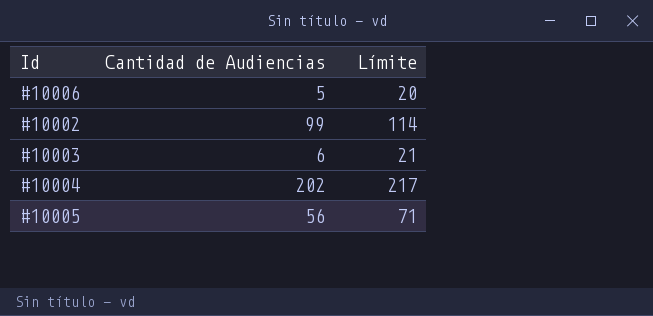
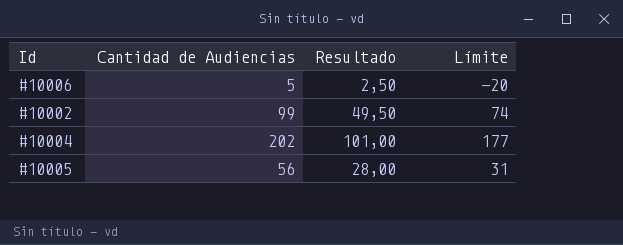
column Resultado | formula: none -> [Cantidad de Audiencias] * 0,5
column Límite | formula: [Cantidad de Audiencias] + 15 -> [Cantidad de Audiencias] - 25
row #10003: 6 | 21 -> none

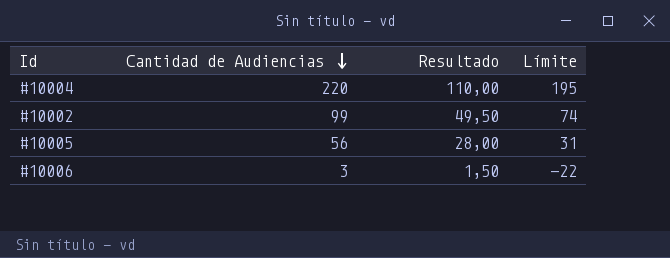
row order: none -> Cantidad de Audiencias descending
#10004 | Cantidad de Audiencias: 202 -> 220
#10004 | Resultado: 101,00 -> 110,00
#10004 | Límite: 177 -> 195
#10006 | Cantidad de Audiencias: 5 -> 3
#10006 | Resultado: 2,50 -> 1,50
#10006 | Límite: -20 -> -22

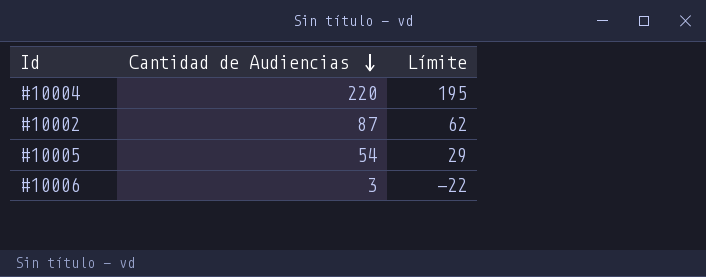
column Resultado | formula: [Cantidad de Audiencias] * 0,5 -> none
#10002 | Cantidad de Audiencias: 99 -> 87
#10002 | Límite: 74 -> 62
#10005 | Cantidad de Audiencias: 56 -> 54
#10005 | Límite: 31 -> 29

